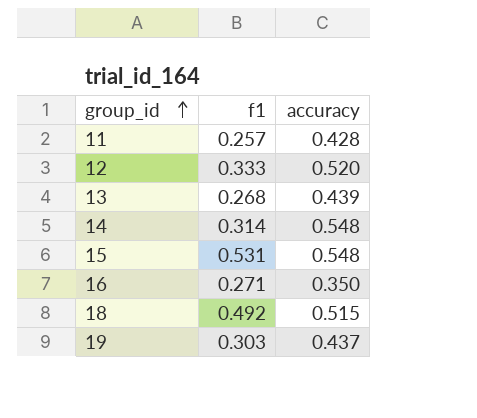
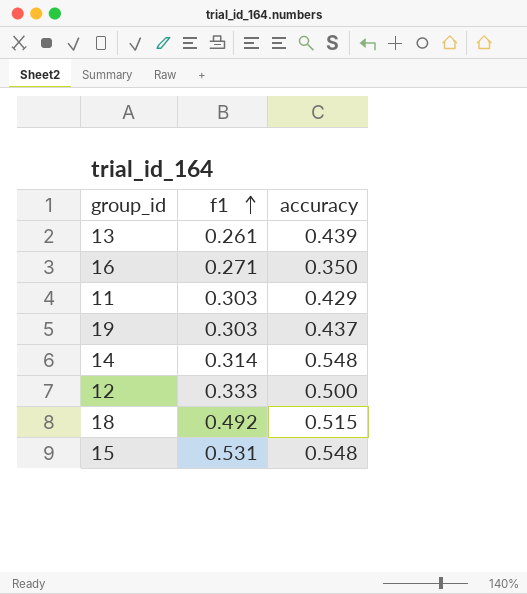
row order: group_id ascending -> f1 ascending
13 | f1: 0.268 -> 0.261
11 | f1: 0.257 -> 0.303
11 | accuracy: 0.428 -> 0.429
12 | accuracy: 0.520 -> 0.500

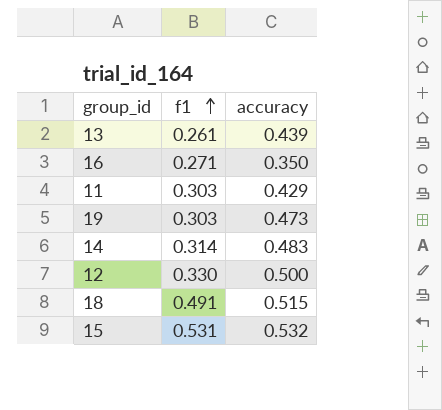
19 | accuracy: 0.437 -> 0.473
14 | accuracy: 0.548 -> 0.483
12 | f1: 0.333 -> 0.330
18 | f1: 0.492 -> 0.491
15 | accuracy: 0.548 -> 0.532

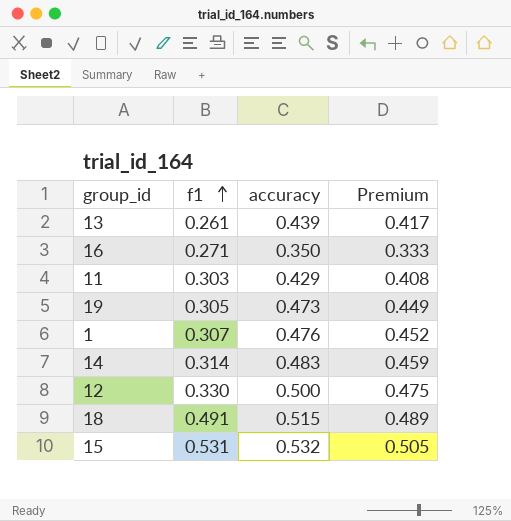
column Premium | formula: none -> [accuracy] * 0.95
19 | f1: 0.303 -> 0.305
row 1: none -> 0.307 | 0.476 | 0.452

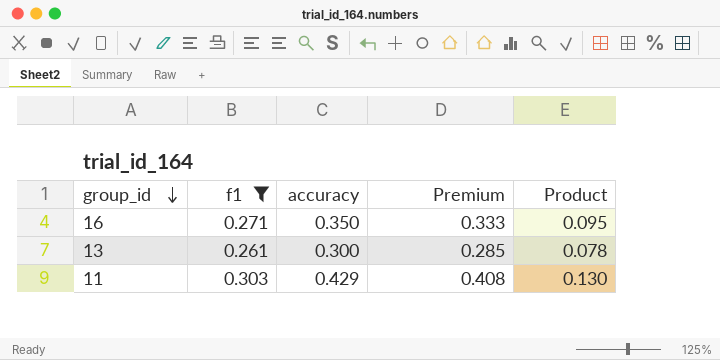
filter: none -> f1 <= 0.303
row order: f1 ascending -> group_id descending
column Product | formula: none -> [f1] * [accuracy]
13 | accuracy: 0.439 -> 0.300
13 | Premium: 0.417 -> 0.285

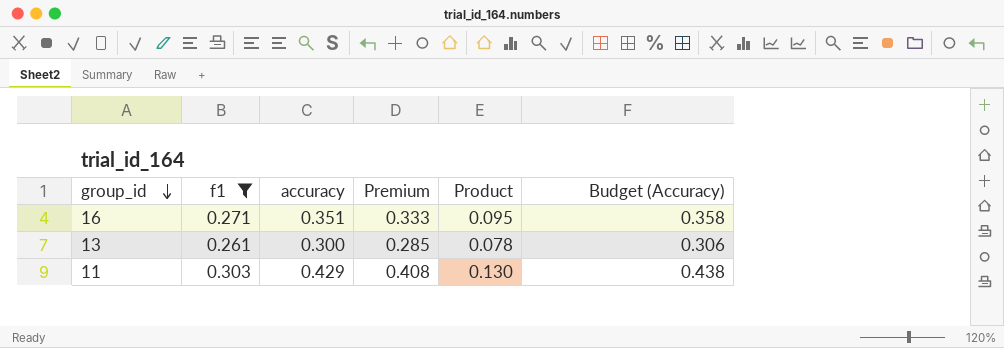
column Budget (Accuracy) | formula: none -> [accuracy] * 1.02
16 | accuracy: 0.350 -> 0.351

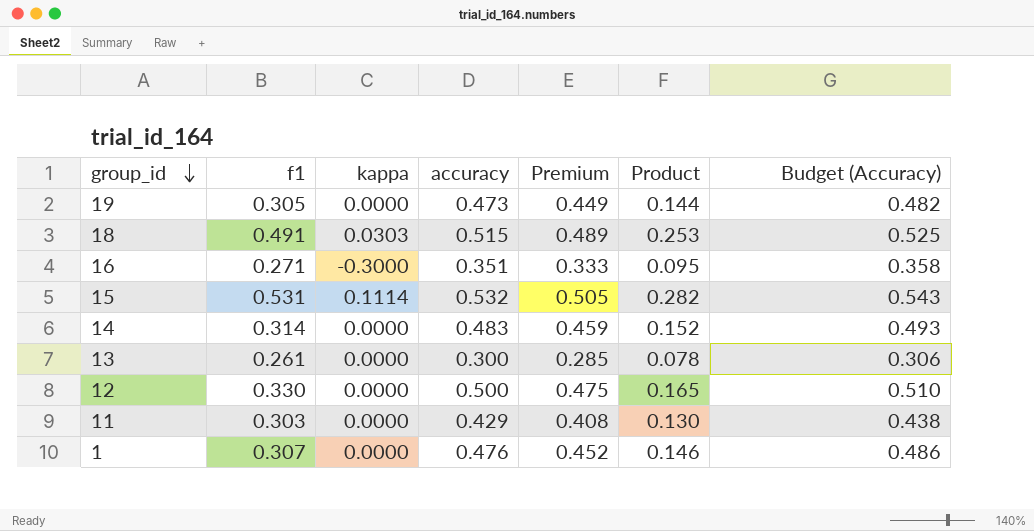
filter: f1 <= 0.303 -> none
column kappa | position: none -> 3

